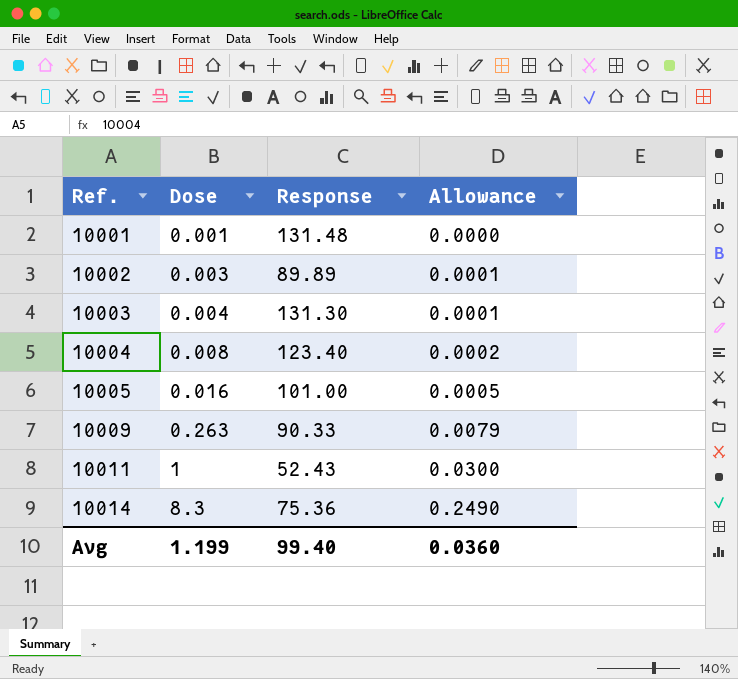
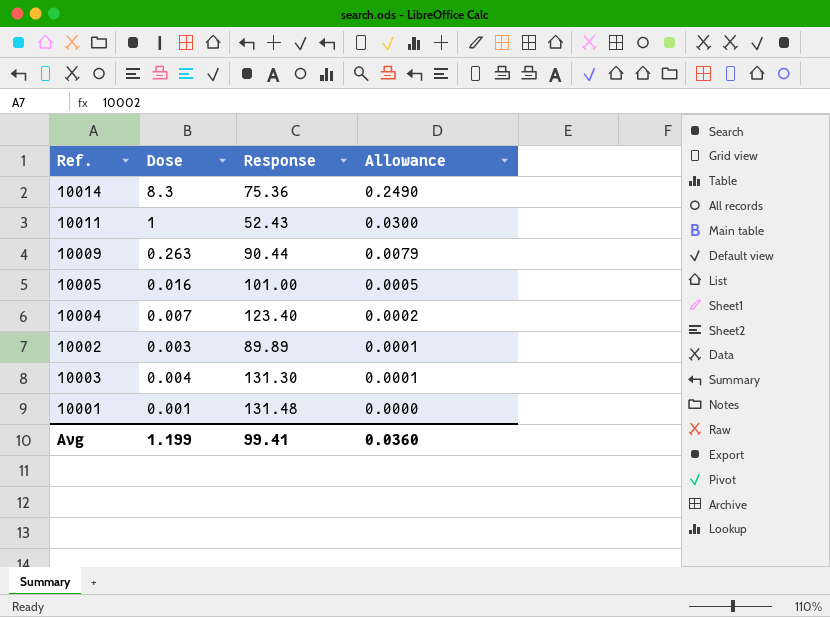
row order: Ref. ascending -> Allowance descending
10009 | Response: 90.33 -> 90.44
10004 | Dose: 0.008 -> 0.007
Avg | Response: 99.40 -> 99.41

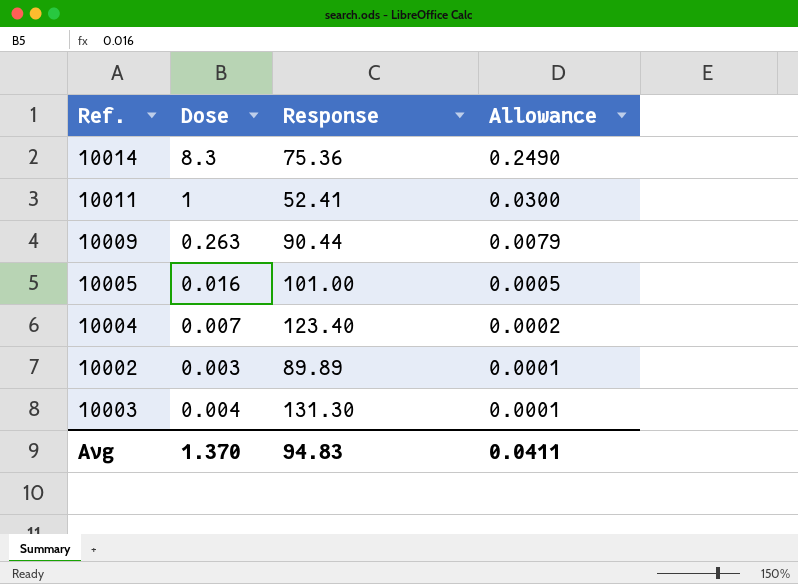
row 10001: 0.001 | 131.48 | 0.0000 -> none
10011 | Response: 52.43 -> 52.41
Avg | Dose: 1.199 -> 1.370
Avg | Response: 99.41 -> 94.83
Avg | Allowance: 0.0360 -> 0.0411

